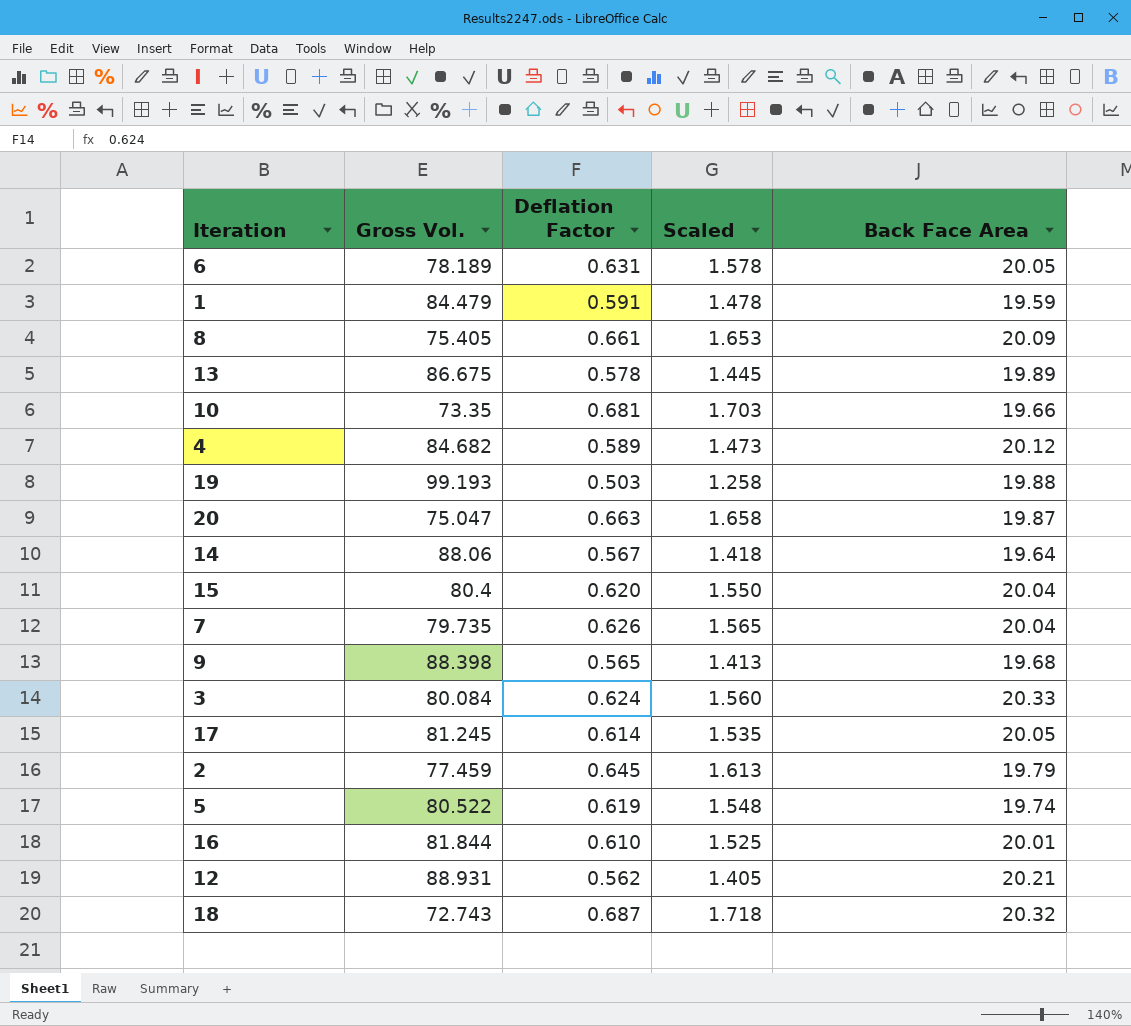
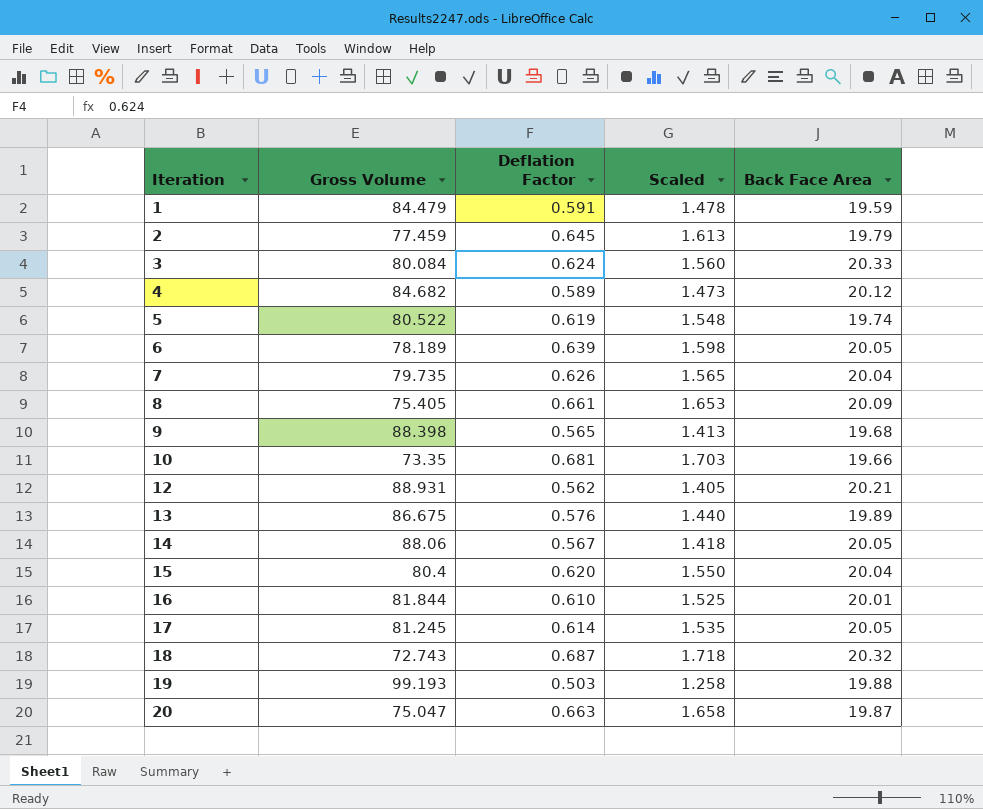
row order: none -> Iteration ascending
column name: Gross Vol. -> Gross Volume
6 | Deflation Factor: 0.631 -> 0.639
6 | Scaled: 1.578 -> 1.598
13 | Deflation Factor: 0.578 -> 0.576
13 | Scaled: 1.445 -> 1.440
14 | Back Face Area: 19.64 -> 20.05

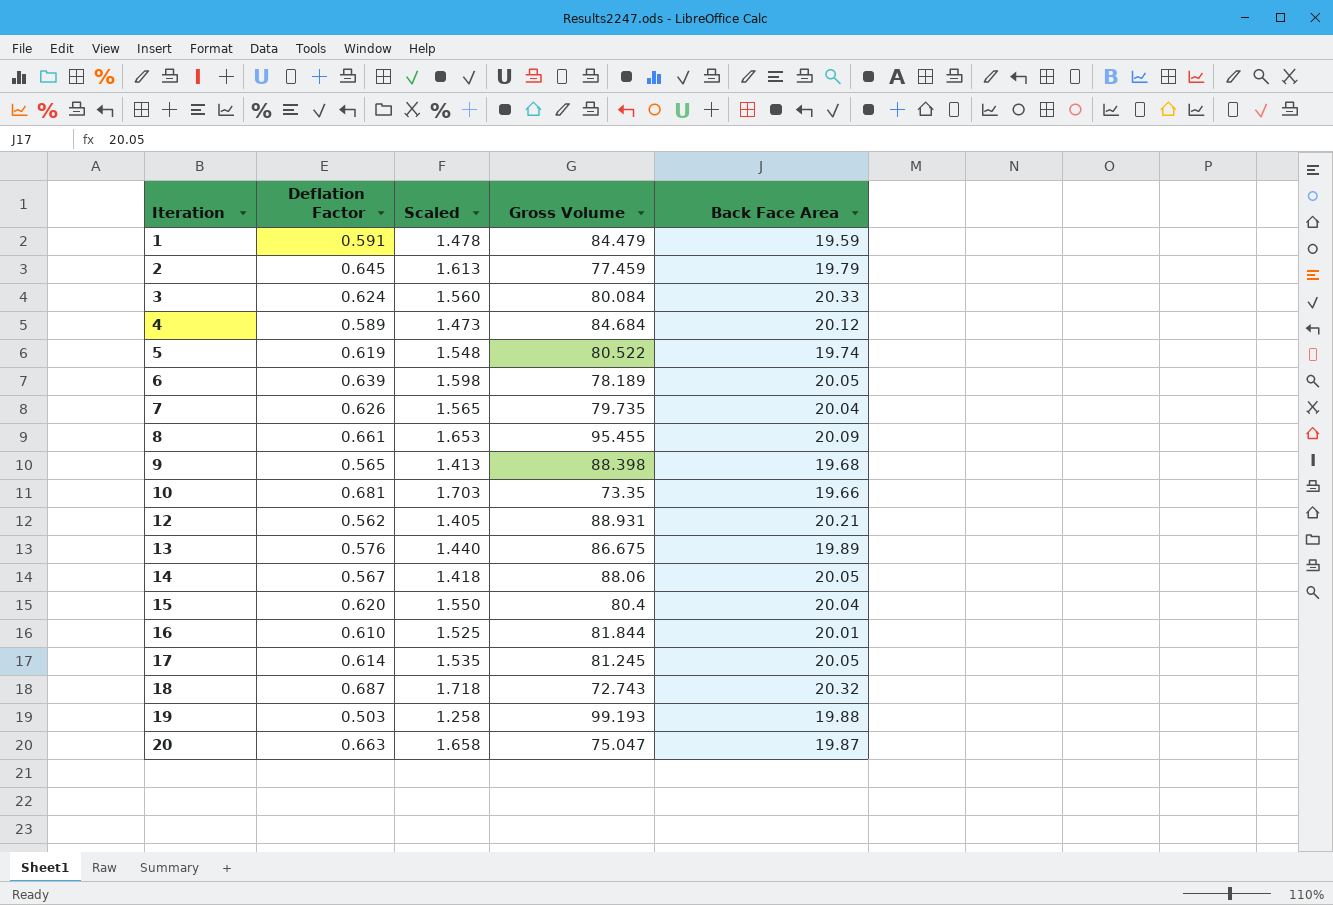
column Gross Volume | position: 2 -> 4
4 | Gross Volume: 84.682 -> 84.684
8 | Gross Volume: 75.405 -> 95.455

